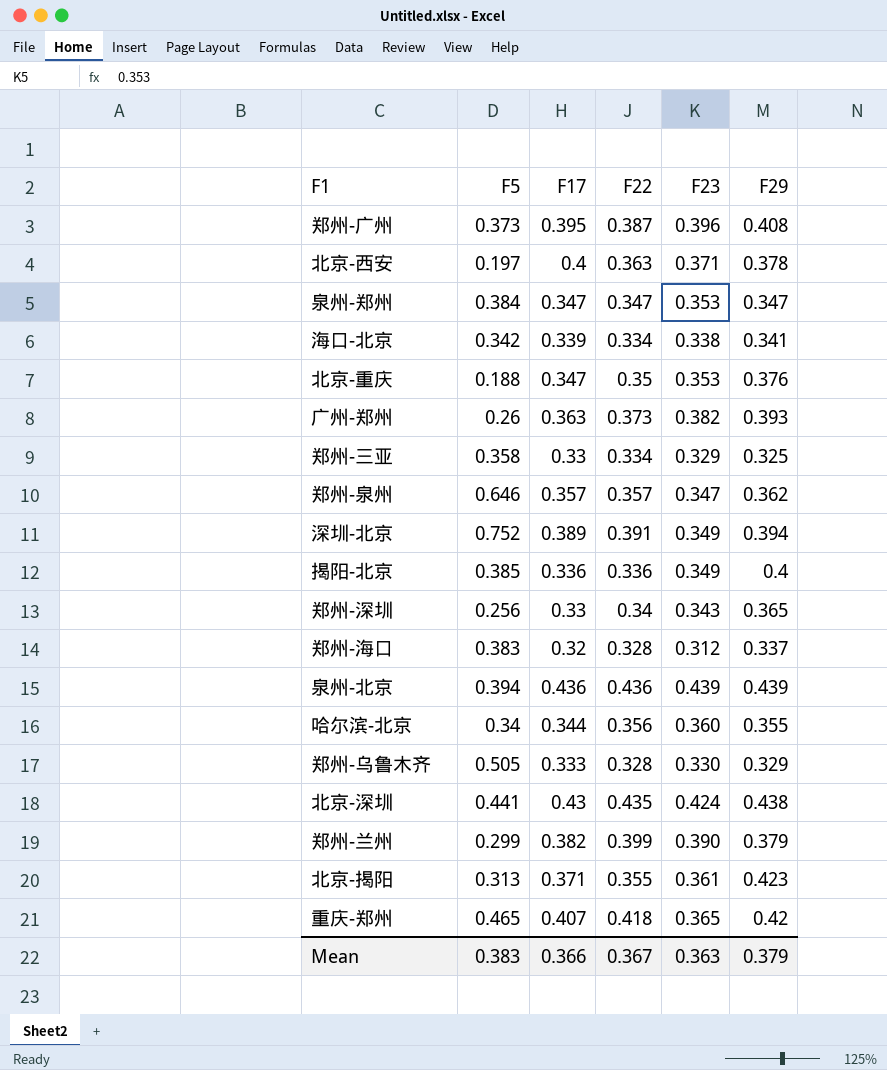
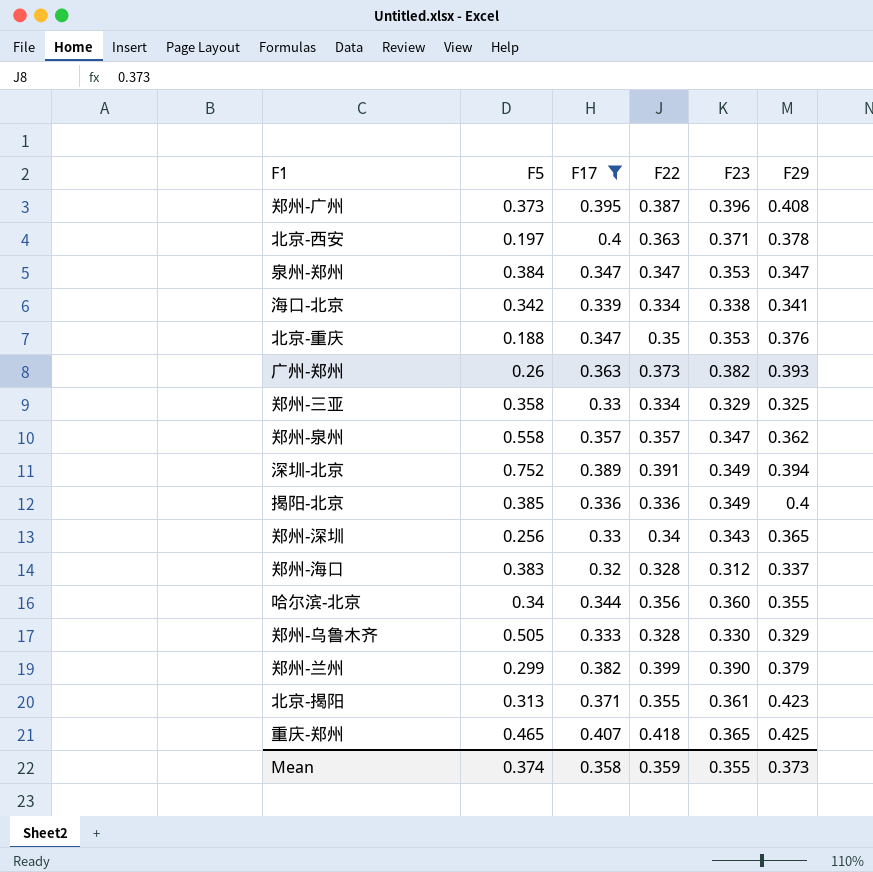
filter: none -> F17 <= 0.407
郑州-泉州 | F5: 0.646 -> 0.558
重庆-郑州 | F29: 0.42 -> 0.425
Mean | F5: 0.383 -> 0.374
Mean | F17: 0.366 -> 0.358
Mean | F22: 0.367 -> 0.359
Mean | F23: 0.363 -> 0.355
Mean | F29: 0.379 -> 0.373

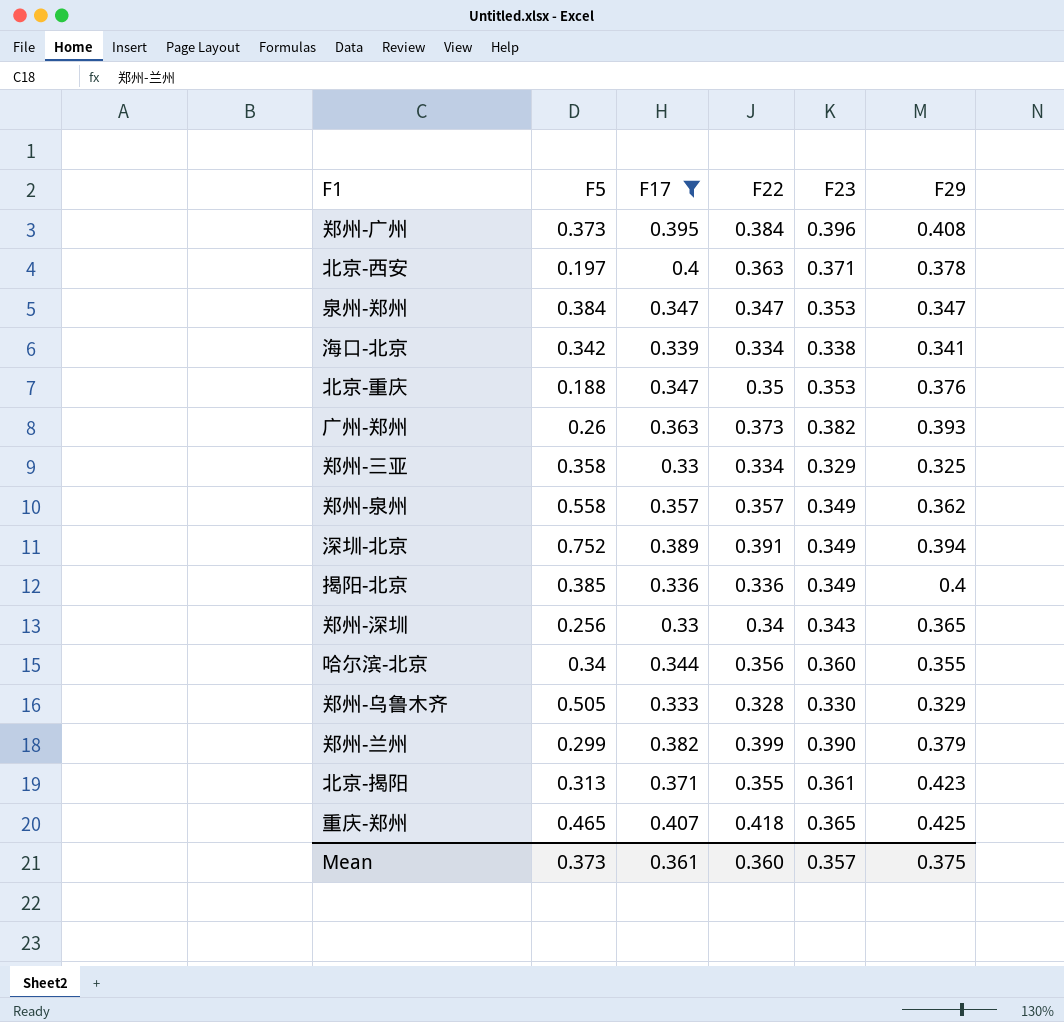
row 郑州-海口: 0.383 | 0.32 | 0.328 | 0.312 | 0.337 -> none
郑州-广州 | F22: 0.387 -> 0.384
郑州-泉州 | F23: 0.347 -> 0.349
Mean | F5: 0.374 -> 0.373
Mean | F17: 0.358 -> 0.361
Mean | F22: 0.359 -> 0.360
Mean | F23: 0.355 -> 0.357
Mean | F29: 0.373 -> 0.375

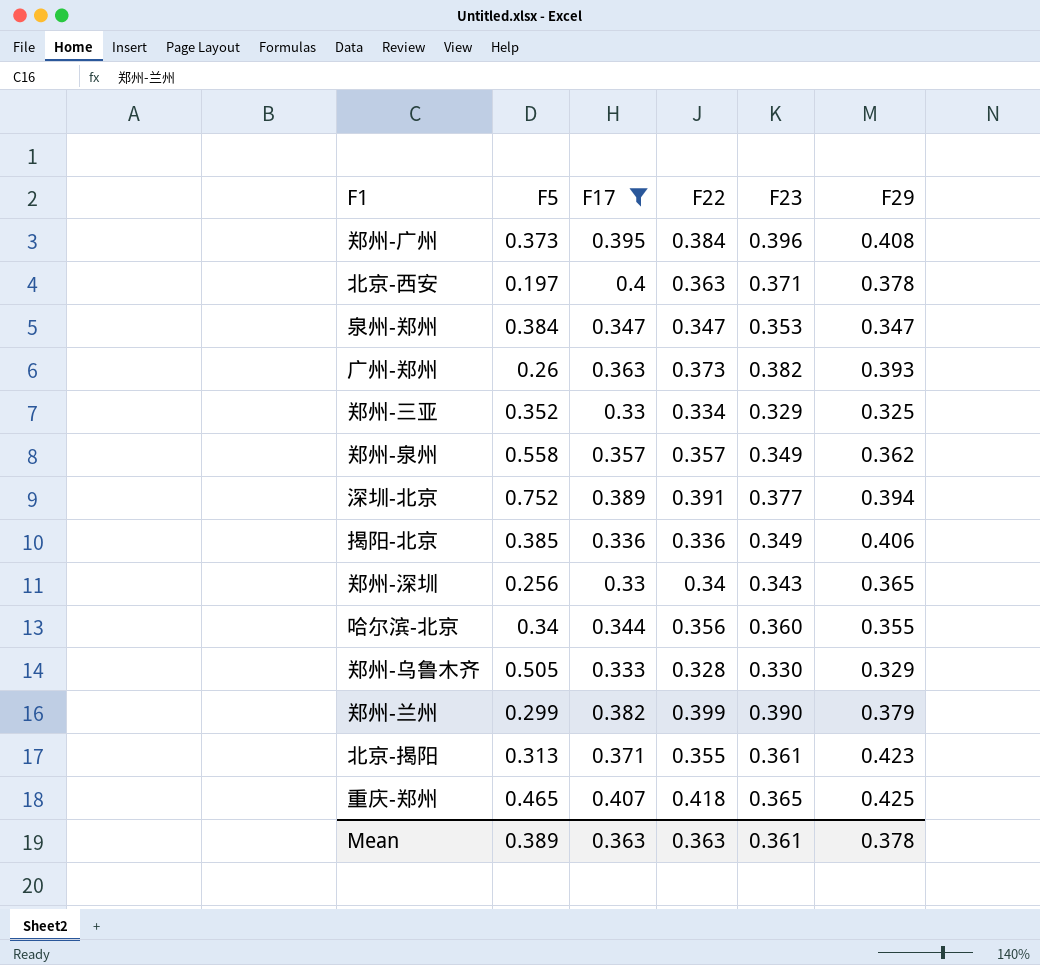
row 海口-北京: 0.342 | 0.339 | 0.334 | 0.338 | 0.341 -> none
row 北京-重庆: 0.188 | 0.347 | 0.35 | 0.353 | 0.376 -> none
郑州-三亚 | F5: 0.358 -> 0.352
深圳-北京 | F23: 0.349 -> 0.377
揭阳-北京 | F29: 0.4 -> 0.406
Mean | F5: 0.373 -> 0.389
Mean | F17: 0.361 -> 0.363
Mean | F22: 0.360 -> 0.363
Mean | F23: 0.357 -> 0.361
Mean | F29: 0.375 -> 0.378

